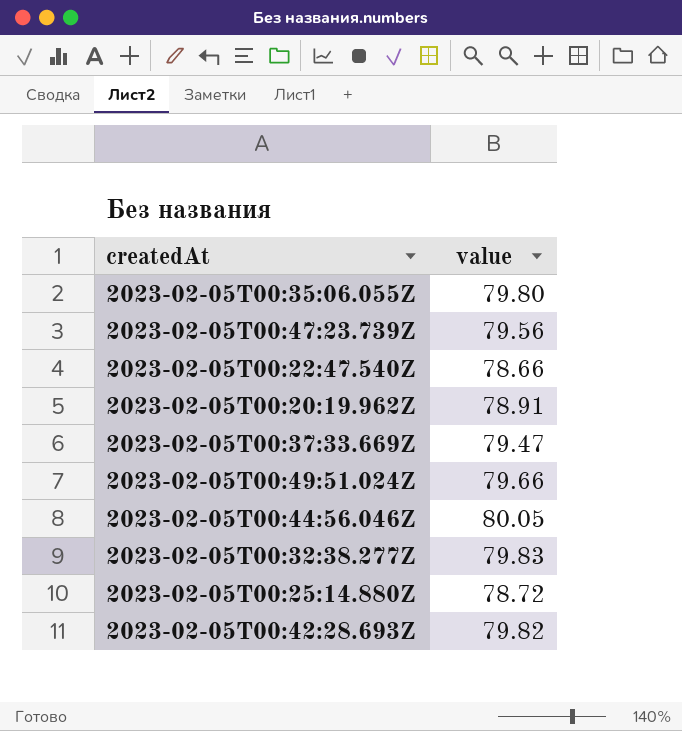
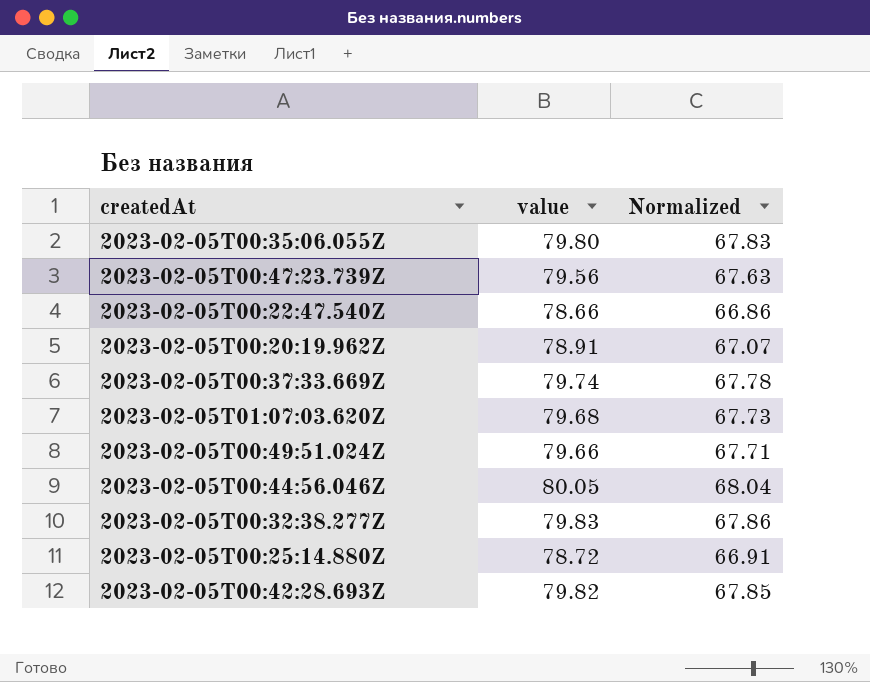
column Normalized | formula: none -> [value] * 0.85
2023-02-05T00:37:33.669Z | value: 79.47 -> 79.74
row 2023-02-05T01:07:03.620Z: none -> 79.68 | 67.73

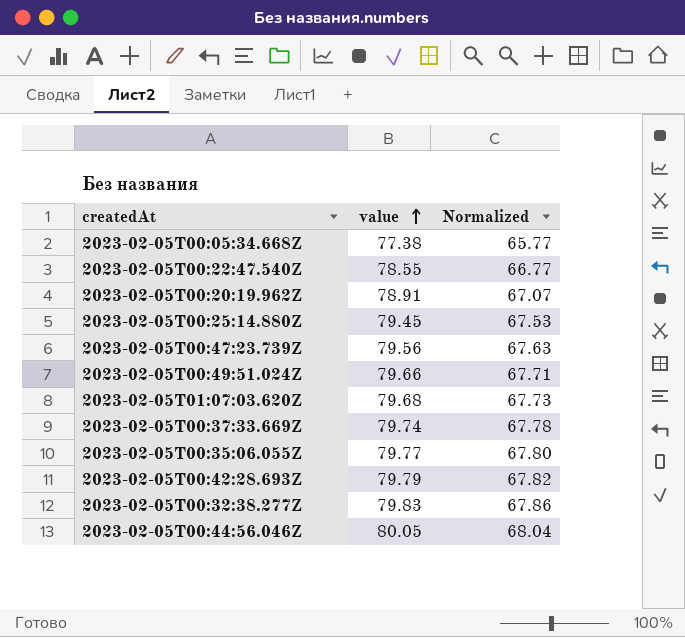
row order: none -> value ascending
row 2023-02-05T00:05:34.668Z: none -> 77.38 | 65.77
2023-02-05T00:22:47.540Z | value: 78.66 -> 78.55
2023-02-05T00:22:47.540Z | Normalized: 66.86 -> 66.77
2023-02-05T00:25:14.880Z | value: 78.72 -> 79.45
2023-02-05T00:25:14.880Z | Normalized: 66.91 -> 67.53
2023-02-05T00:35:06.055Z | value: 79.80 -> 79.77
2023-02-05T00:35:06.055Z | Normalized: 67.83 -> 67.80
2023-02-05T00:42:28.693Z | value: 79.82 -> 79.79
2023-02-05T00:42:28.693Z | Normalized: 67.85 -> 67.82

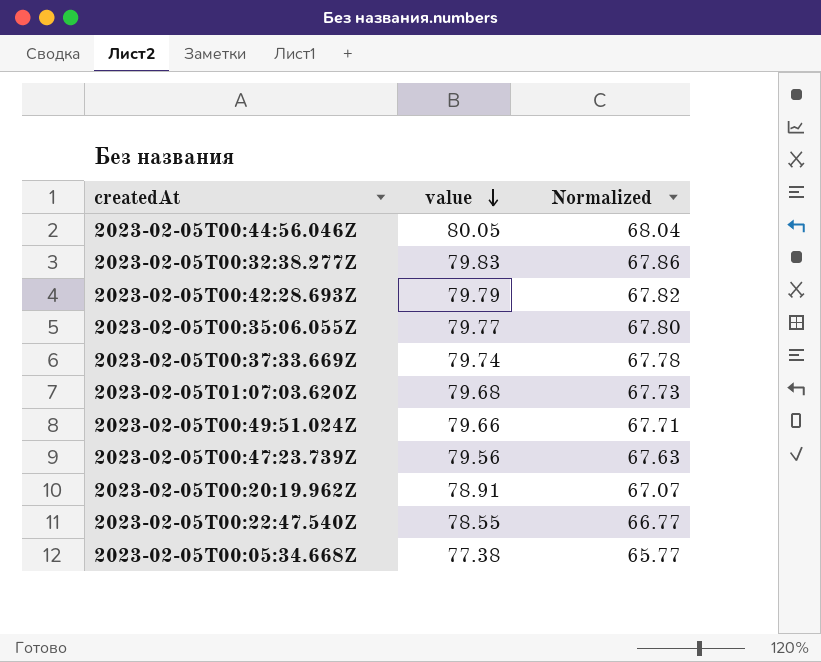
row order: value ascending -> value descending
row 2023-02-05T00:25:14.880Z: 79.45 | 67.53 -> none

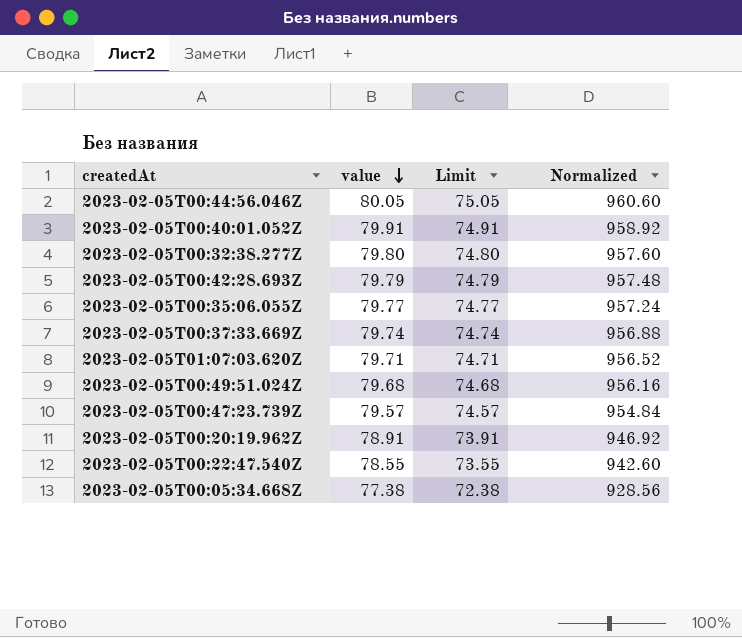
column Limit | formula: none -> [value] - 5
column Normalized | formula: [value] * 0.85 -> [value] * 12
row 2023-02-05T00:40:01.052Z: none -> 79.91 | 74.91 | 958.92
2023-02-05T00:32:38.277Z | value: 79.83 -> 79.80
2023-02-05T01:07:03.620Z | value: 79.68 -> 79.71
2023-02-05T00:49:51.024Z | value: 79.66 -> 79.68
2023-02-05T00:47:23.739Z | value: 79.56 -> 79.57

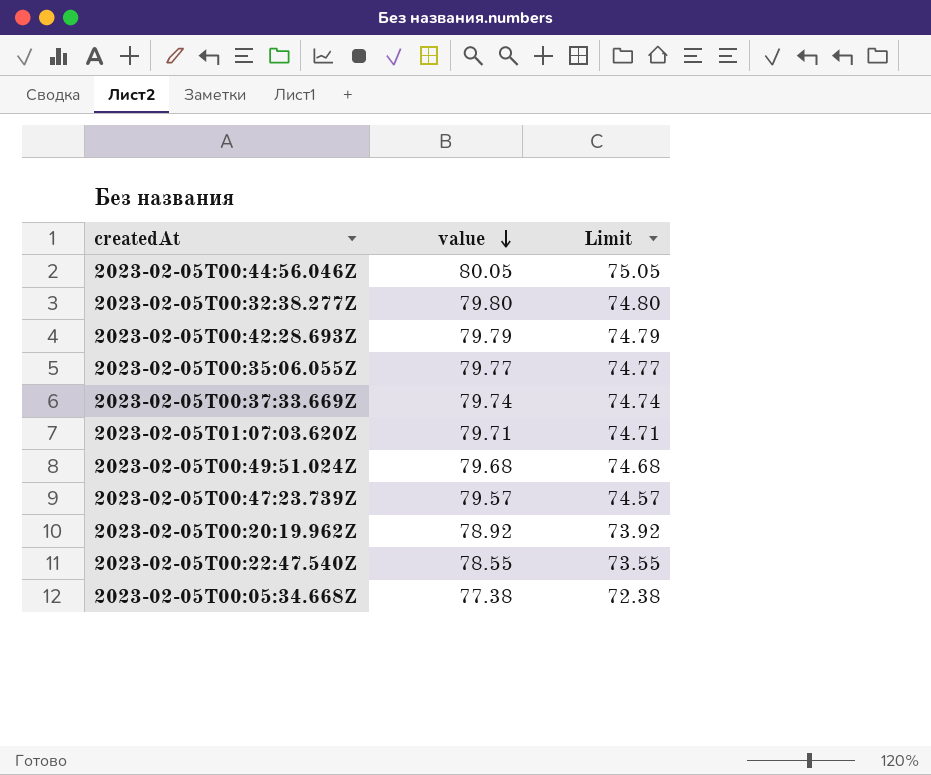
column Normalized | formula: [value] * 12 -> none
row 2023-02-05T00:40:01.052Z: 79.91 | 74.91 | 958.92 -> none
2023-02-05T00:20:19.962Z | value: 78.91 -> 78.92
2023-02-05T00:20:19.962Z | Limit: 73.91 -> 73.92

